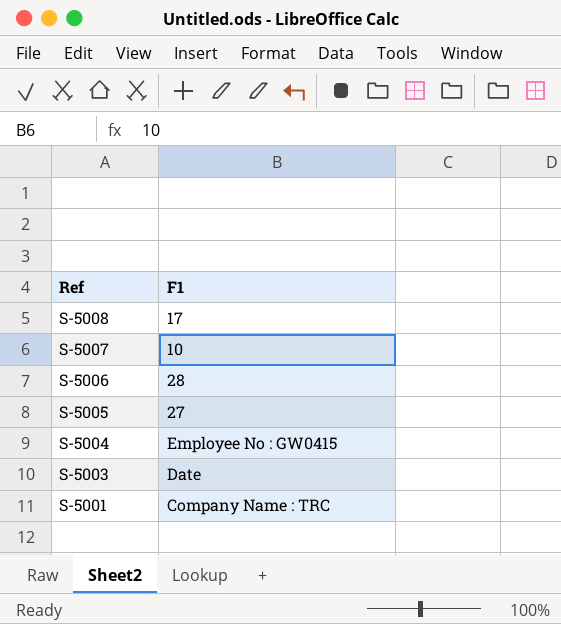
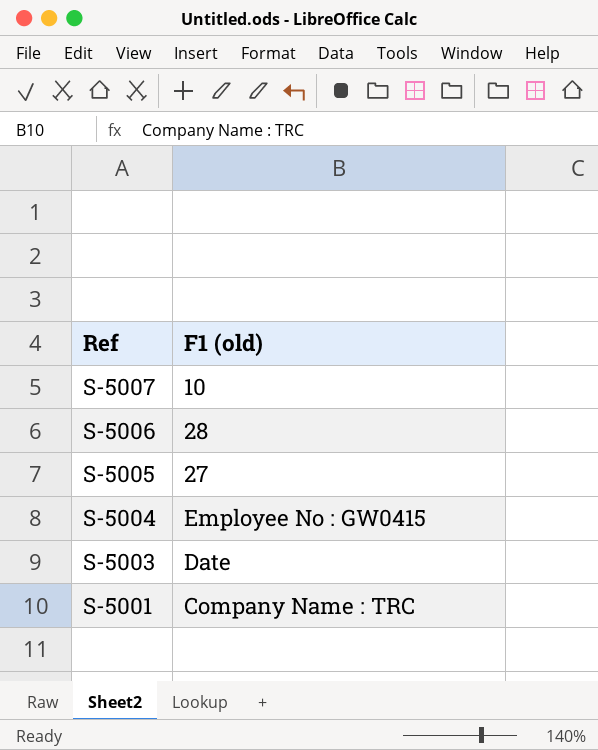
column name: F1 -> F1 (old)
row S-5008: 17 -> none

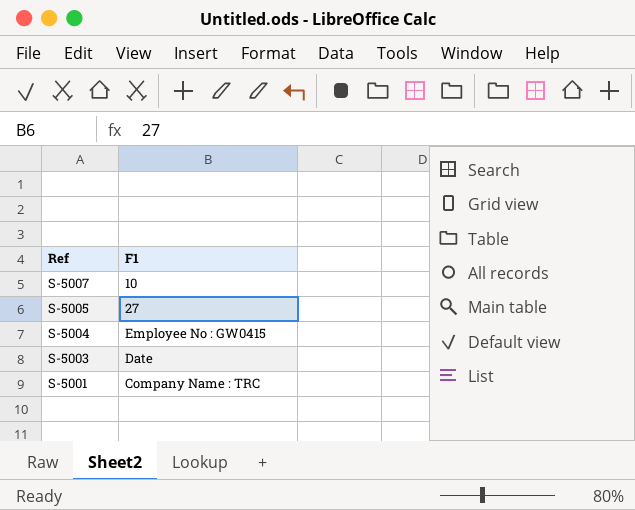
column name: F1 (old) -> F1
row S-5006: 28 -> none

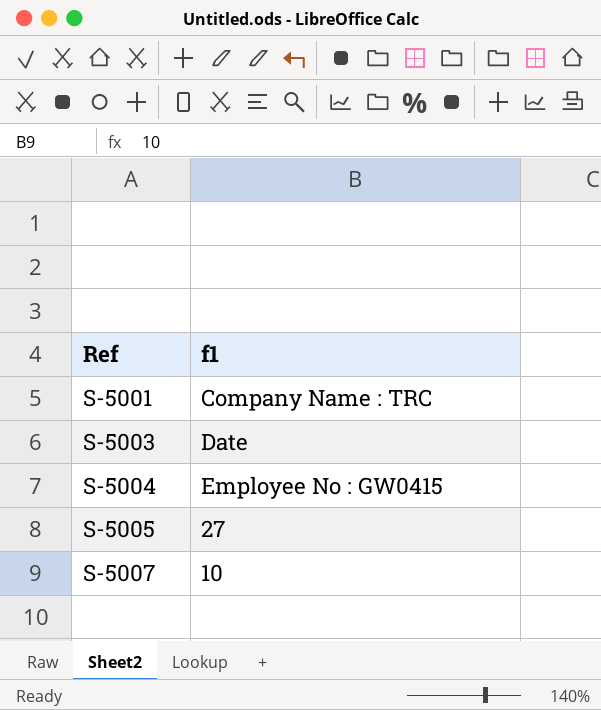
row order: Ref descending -> Ref ascending
column name: F1 -> f1

